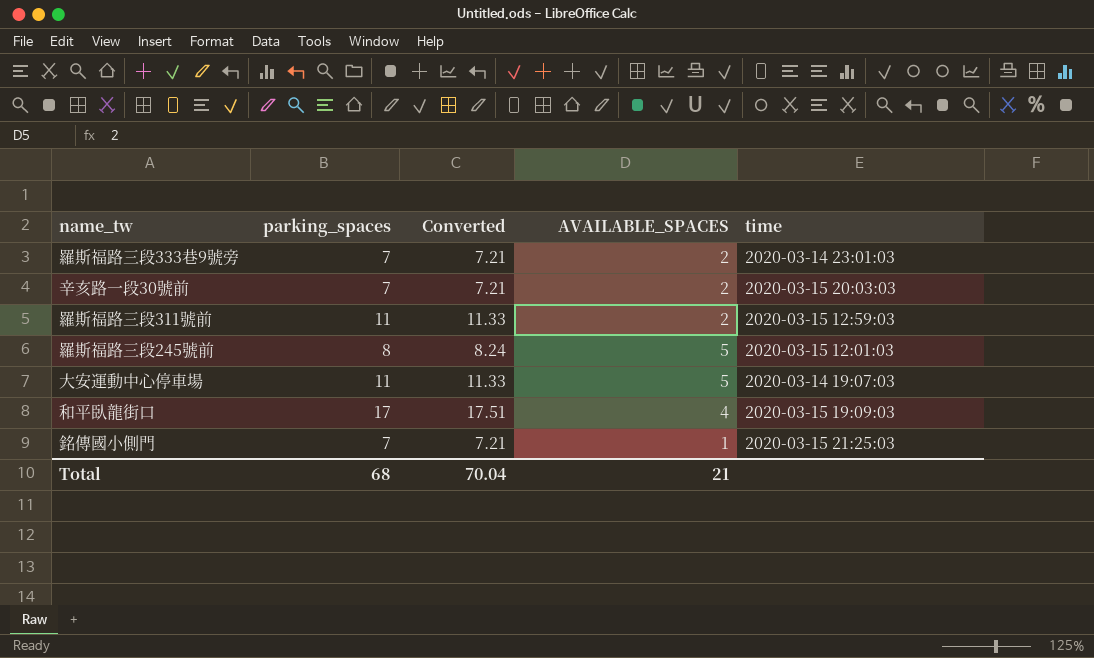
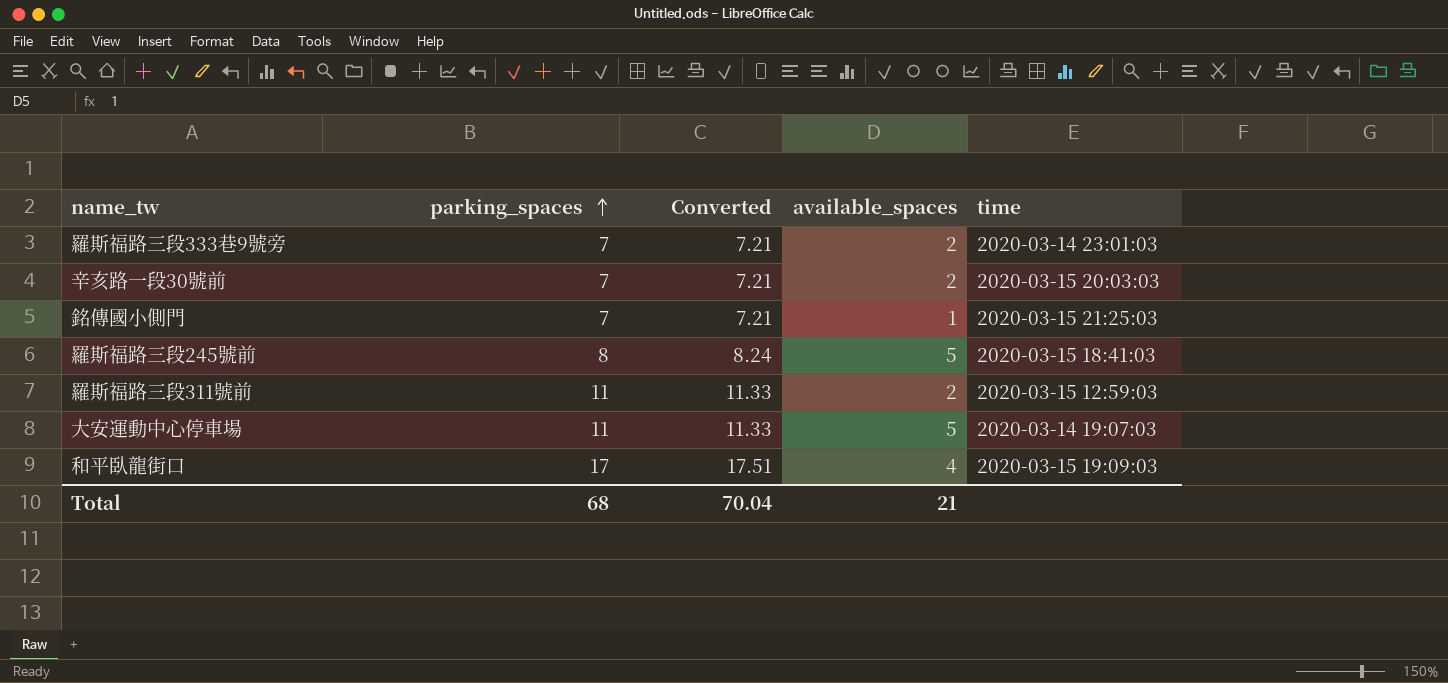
row order: none -> parking_spaces ascending
column name: AVAILABLE_SPACES -> available_spaces
羅斯福路三段245號前 | time: 2020-03-15 12:01:03 -> 2020-03-15 18:41:03

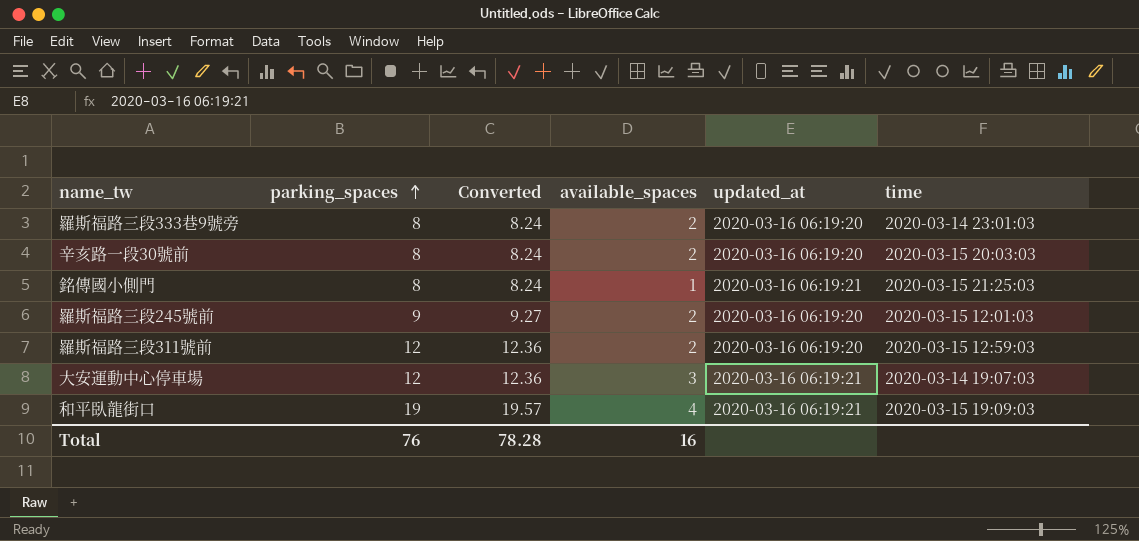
column updated_at | position: none -> 5
羅斯福路三段333巷9號旁 | parking_spaces: 7 -> 8
羅斯福路三段333巷9號旁 | Converted: 7.21 -> 8.24
辛亥路一段30號前 | parking_spaces: 7 -> 8
辛亥路一段30號前 | Converted: 7.21 -> 8.24
銘傳國小側門 | parking_spaces: 7 -> 8
銘傳國小側門 | Converted: 7.21 -> 8.24
羅斯福路三段245號前 | parking_spaces: 8 -> 9
羅斯福路三段245號前 | Converted: 8.24 -> 9.27
羅斯福路三段245號前 | available_spaces: 5 -> 2
羅斯福路三段245號前 | time: 2020-03-15 18:41:03 -> 2020-03-15 12:01:03
羅斯福路三段311號前 | parking_spaces: 11 -> 12
羅斯福路三段311號前 | Converted: 11.33 -> 12.36
大安運動中心停車場 | parking_spaces: 11 -> 12
大安運動中心停車場 | Converted: 11.33 -> 12.36
大安運動中心停車場 | available_spaces: 5 -> 3
和平臥龍街口 | parking_spaces: 17 -> 19
和平臥龍街口 | Converted: 17.51 -> 19.57
Total | parking_spaces: 68 -> 76
Total | Converted: 70.04 -> 78.28
Total | available_spaces: 21 -> 16

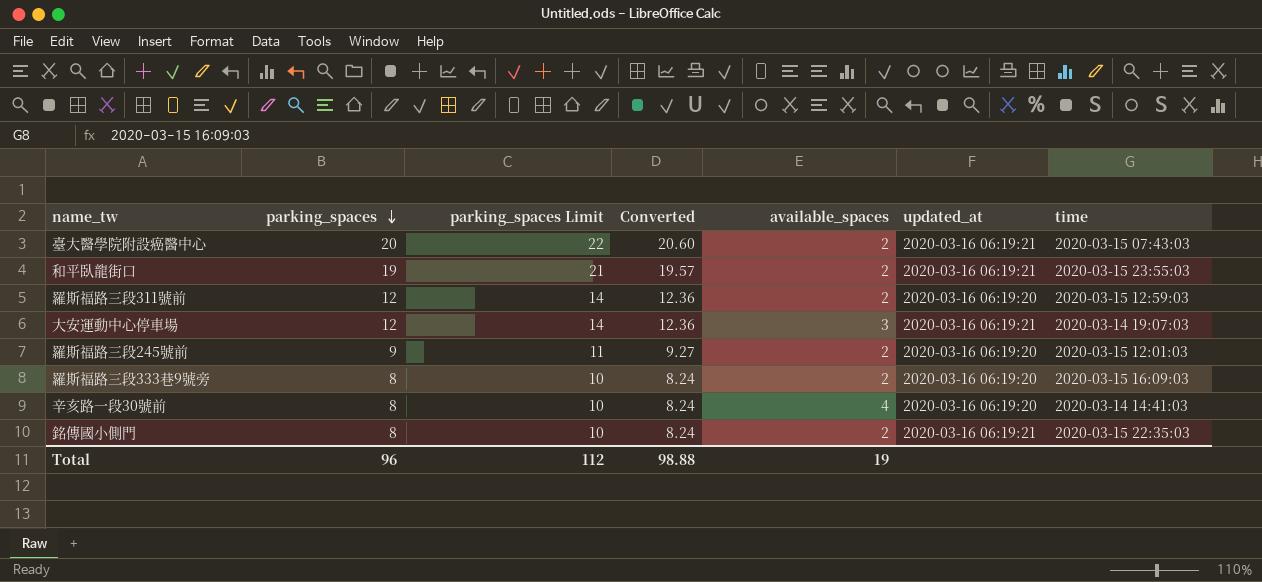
row order: parking_spaces ascending -> parking_spaces descending
column parking_spaces Limit | formula: none -> [parking_spaces] + 2
row 臺大醫學院附設癌醫中心: none -> 20 | 22 | 20.60 | 2 | 2020-03-16 06:19:21 | 2020-03-15 07:43:03
和平臥龍街口 | available_spaces: 4 -> 2
和平臥龍街口 | time: 2020-03-15 19:09:03 -> 2020-03-15 23:55:03
羅斯福路三段333巷9號旁 | time: 2020-03-14 23:01:03 -> 2020-03-15 16:09:03
辛亥路一段30號前 | available_spaces: 2 -> 4
辛亥路一段30號前 | time: 2020-03-15 20:03:03 -> 2020-03-14 14:41:03
銘傳國小側門 | available_spaces: 1 -> 2
銘傳國小側門 | time: 2020-03-15 21:25:03 -> 2020-03-15 22:35:03
Total | parking_spaces: 76 -> 96
Total | Converted: 78.28 -> 98.88
Total | available_spaces: 16 -> 19

